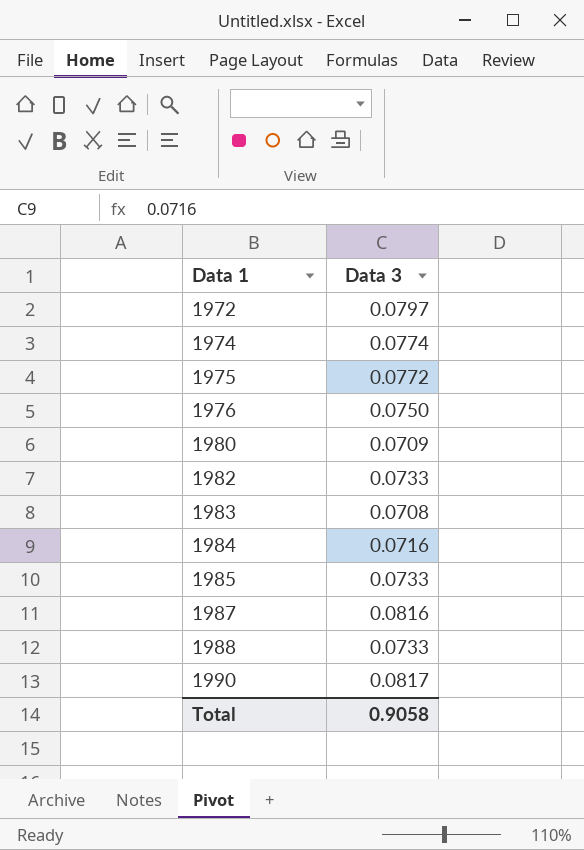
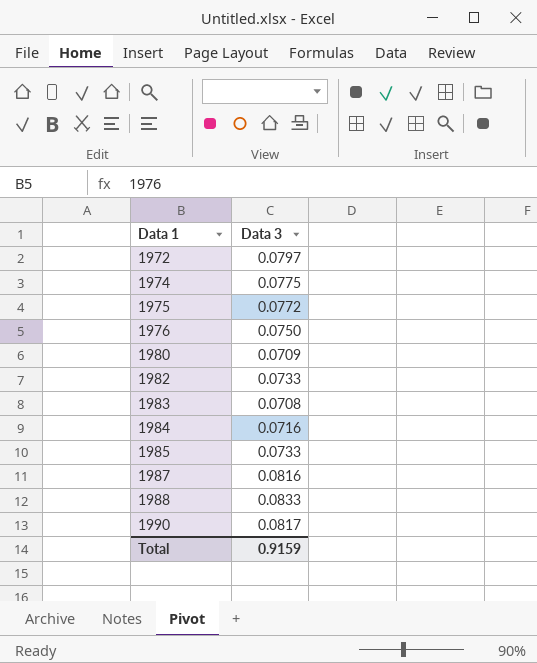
1974 | Data 3: 0.0774 -> 0.0775
1988 | Data 3: 0.0733 -> 0.0833
Total | Data 3: 0.9058 -> 0.9159

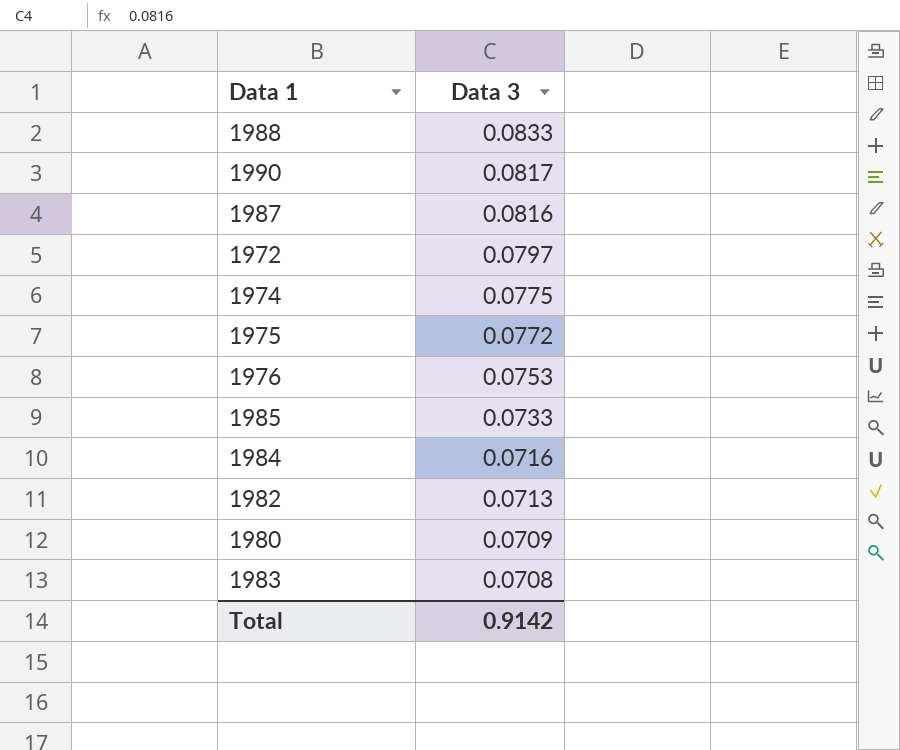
row order: Data 1 ascending -> Data 3 descending
1976 | Data 3: 0.0750 -> 0.0753
1982 | Data 3: 0.0733 -> 0.0713
Total | Data 3: 0.9159 -> 0.9142

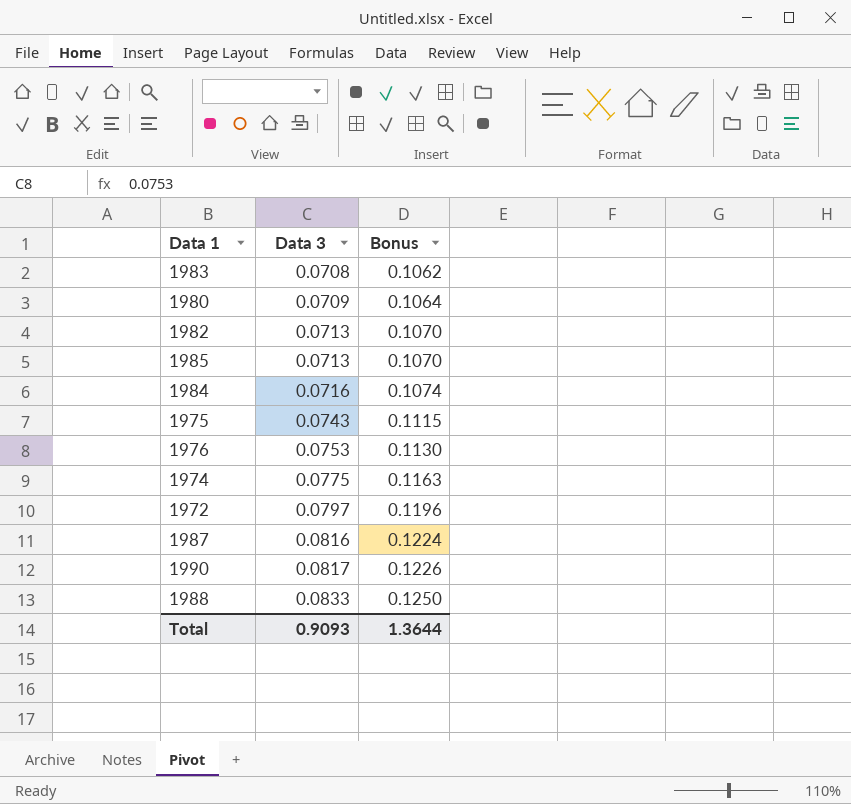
row order: Data 3 descending -> Data 3 ascending
column Bonus | formula: none -> [Data 3] * 1.5
1985 | Data 3: 0.0733 -> 0.0713
1975 | Data 3: 0.0772 -> 0.0743
Total | Data 3: 0.9142 -> 0.9093

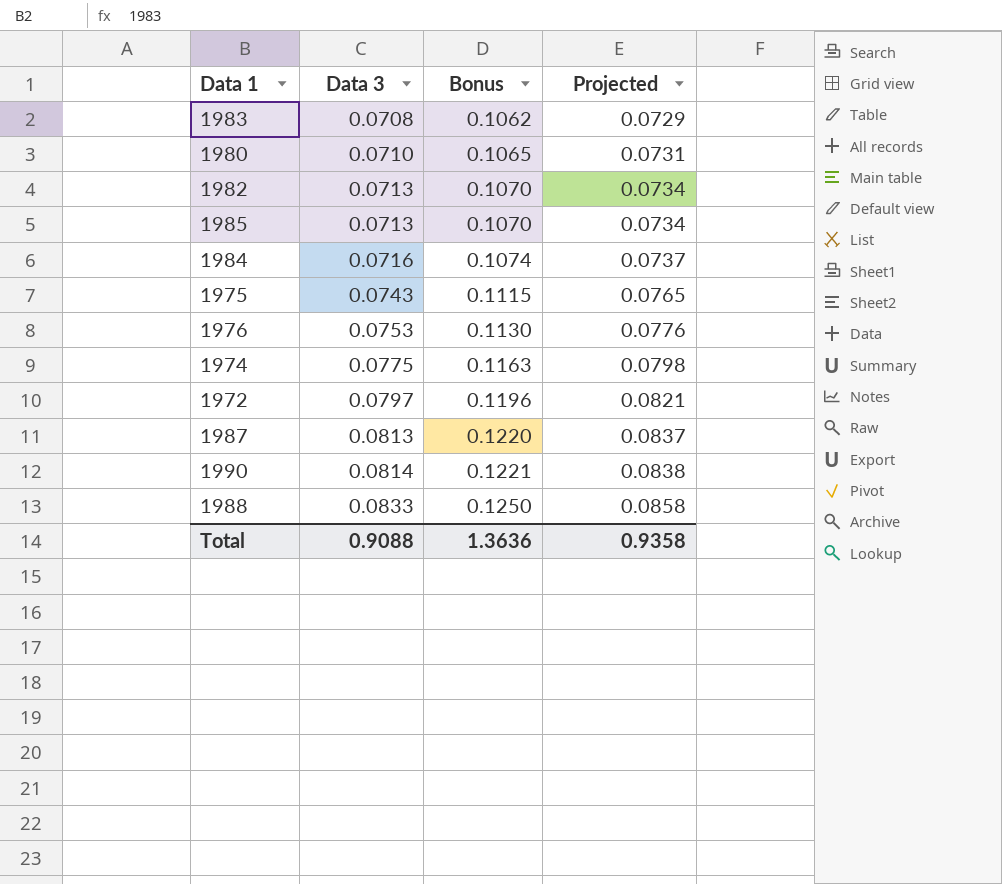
column Projected | formula: none -> [Data 3] * 1.03
1980 | Data 3: 0.0709 -> 0.0710
1980 | Bonus: 0.1064 -> 0.1065
1987 | Data 3: 0.0816 -> 0.0813
1987 | Bonus: 0.1224 -> 0.1220
1990 | Data 3: 0.0817 -> 0.0814
1990 | Bonus: 0.1226 -> 0.1221
Total | Data 3: 0.9093 -> 0.9088
Total | Bonus: 1.3644 -> 1.3636

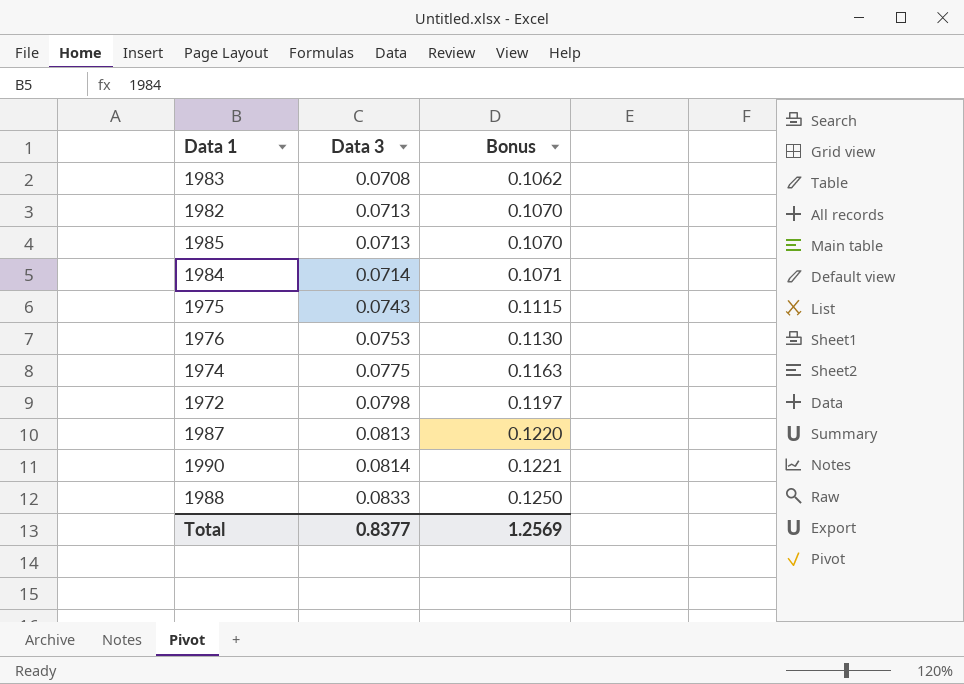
column Projected | formula: [Data 3] * 1.03 -> none
row 1980: 0.0710 | 0.1065 | 0.0731 -> none
1984 | Data 3: 0.0716 -> 0.0714
1984 | Bonus: 0.1074 -> 0.1071
1972 | Data 3: 0.0797 -> 0.0798
1972 | Bonus: 0.1196 -> 0.1197
Total | Data 3: 0.9088 -> 0.8377
Total | Bonus: 1.3636 -> 1.2569

